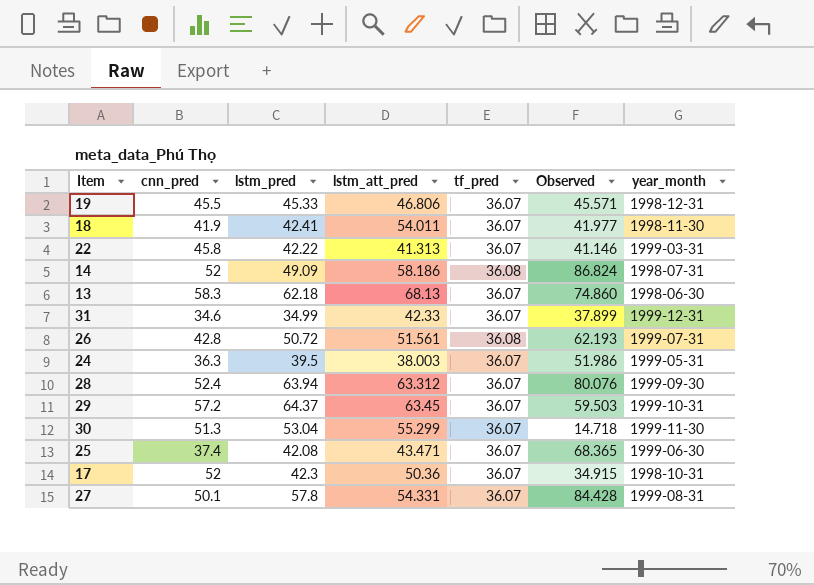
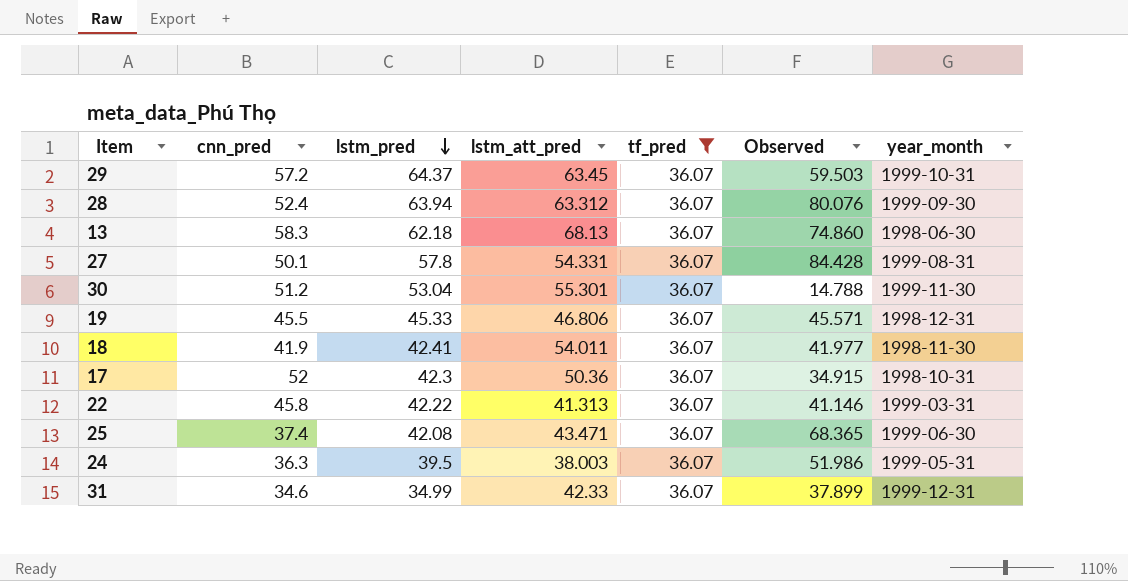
filter: none -> tf_pred = 36.07
row order: none -> lstm_pred descending
30 | cnn_pred: 51.3 -> 51.2
30 | lstm_att_pred: 55.299 -> 55.301
30 | Observed: 14.718 -> 14.788

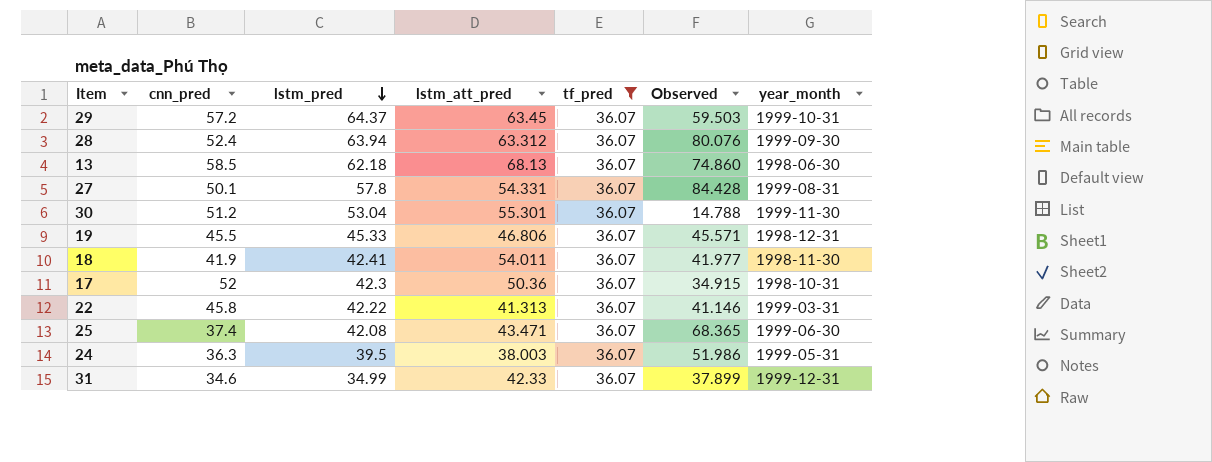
13 | cnn_pred: 58.3 -> 58.5

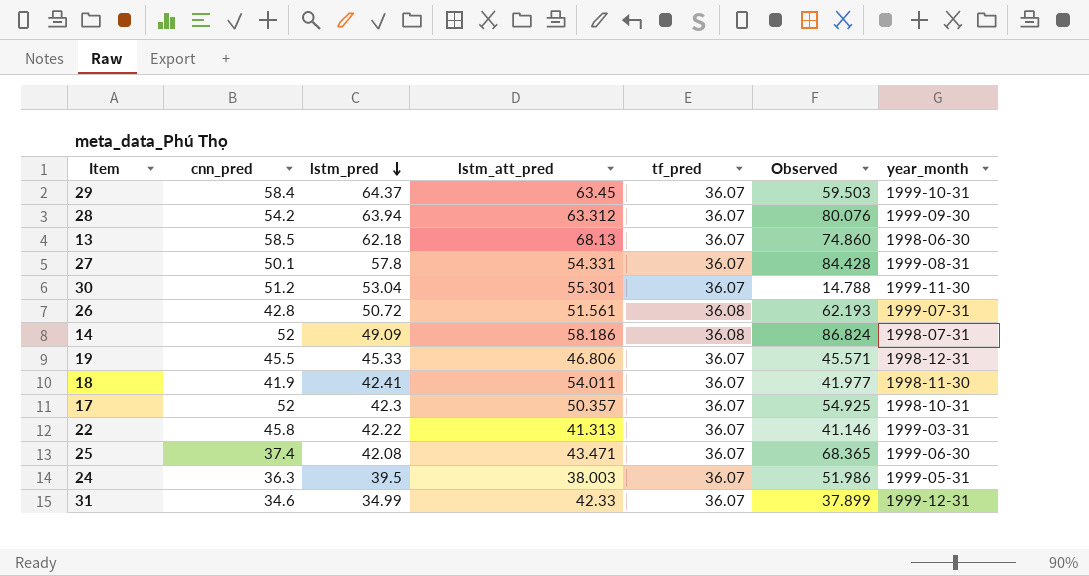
filter: tf_pred = 36.07 -> none
29 | cnn_pred: 57.2 -> 58.4
28 | cnn_pred: 52.4 -> 54.2
17 | lstm_att_pred: 50.36 -> 50.357
17 | Observed: 34.915 -> 54.925

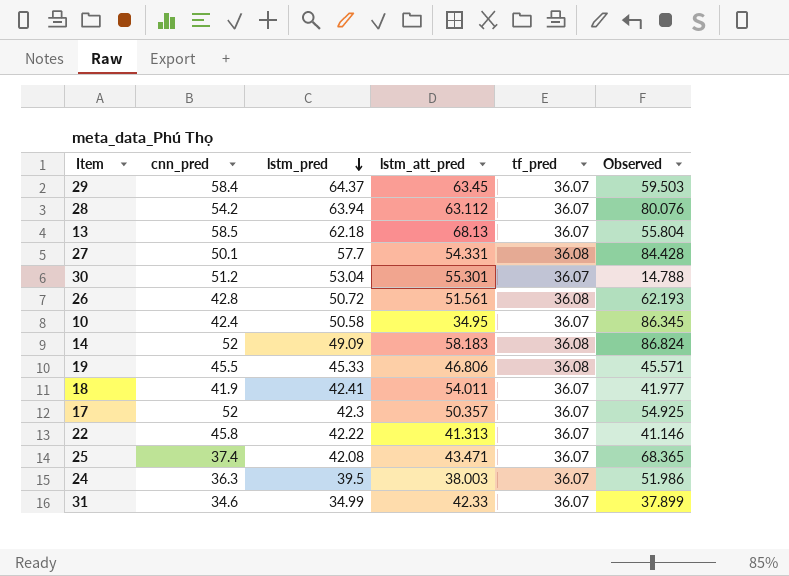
column year_month | position: 7 -> none
28 | lstm_att_pred: 63.312 -> 63.112
13 | Observed: 74.860 -> 55.804
27 | lstm_pred: 57.8 -> 57.7
27 | tf_pred: 36.07 -> 36.08
row 10: none -> 42.4 | 50.58 | 34.95 | 36.07 | 86.345
14 | lstm_att_pred: 58.186 -> 58.183
19 | tf_pred: 36.07 -> 36.08

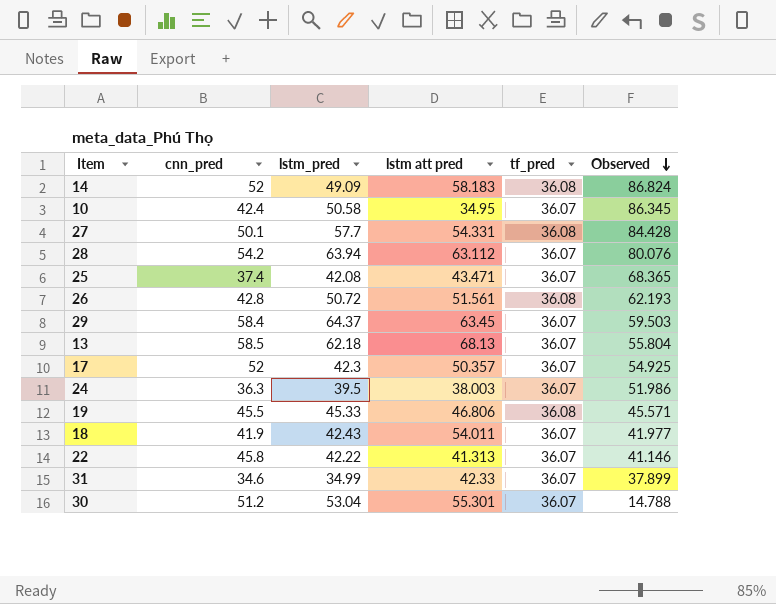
row order: lstm_pred descending -> Observed descending
column name: lstm_att_pred -> lstm att pred
18 | lstm_pred: 42.41 -> 42.43

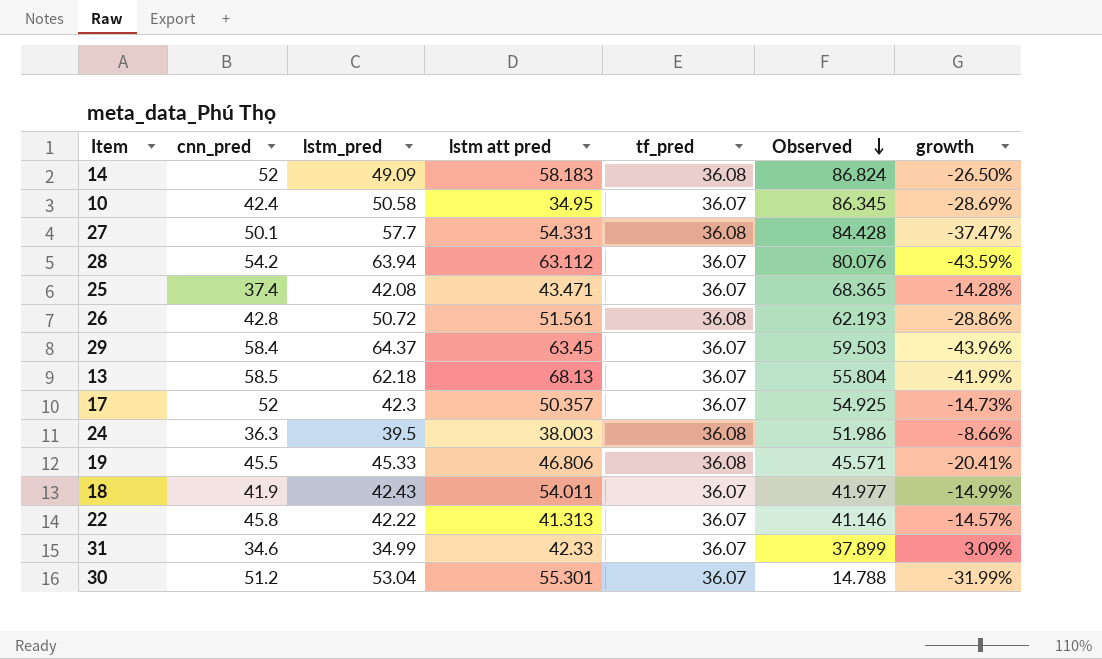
column growth | formula: none -> ([tf_pred] - [lstm_pred]) / [lstm_pred]
24 | tf_pred: 36.07 -> 36.08

